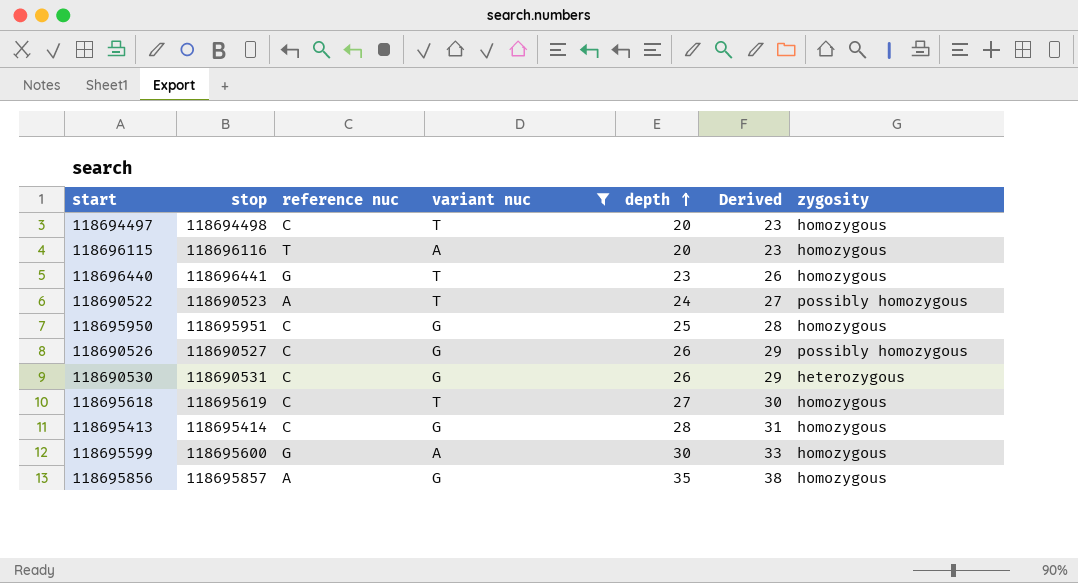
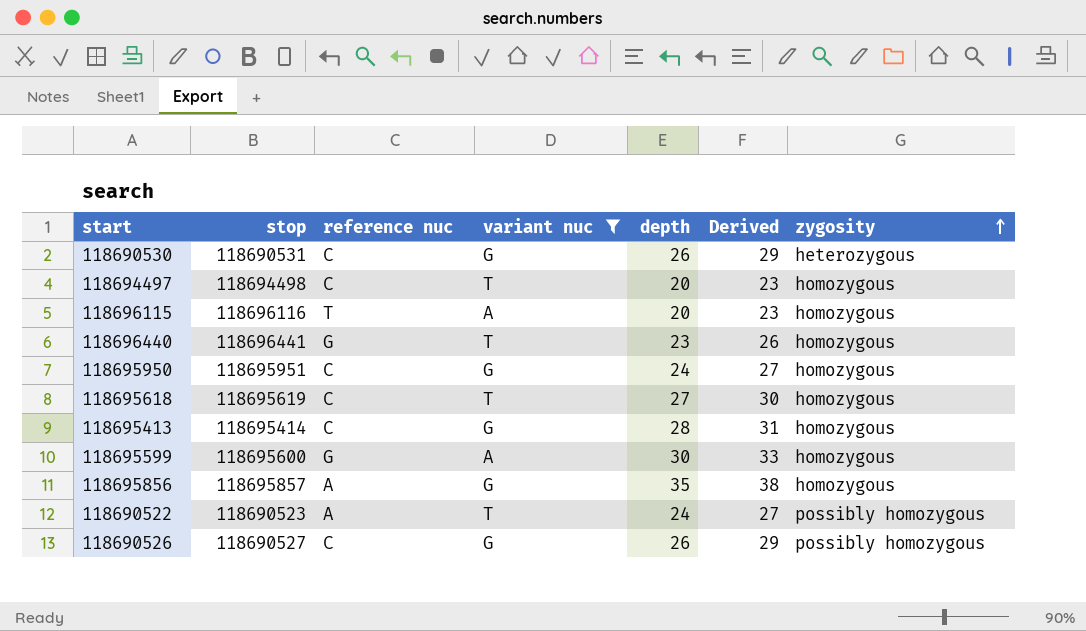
row order: depth ascending -> zygosity ascending
118695950 | depth: 25 -> 24
118695950 | Derived: 28 -> 27

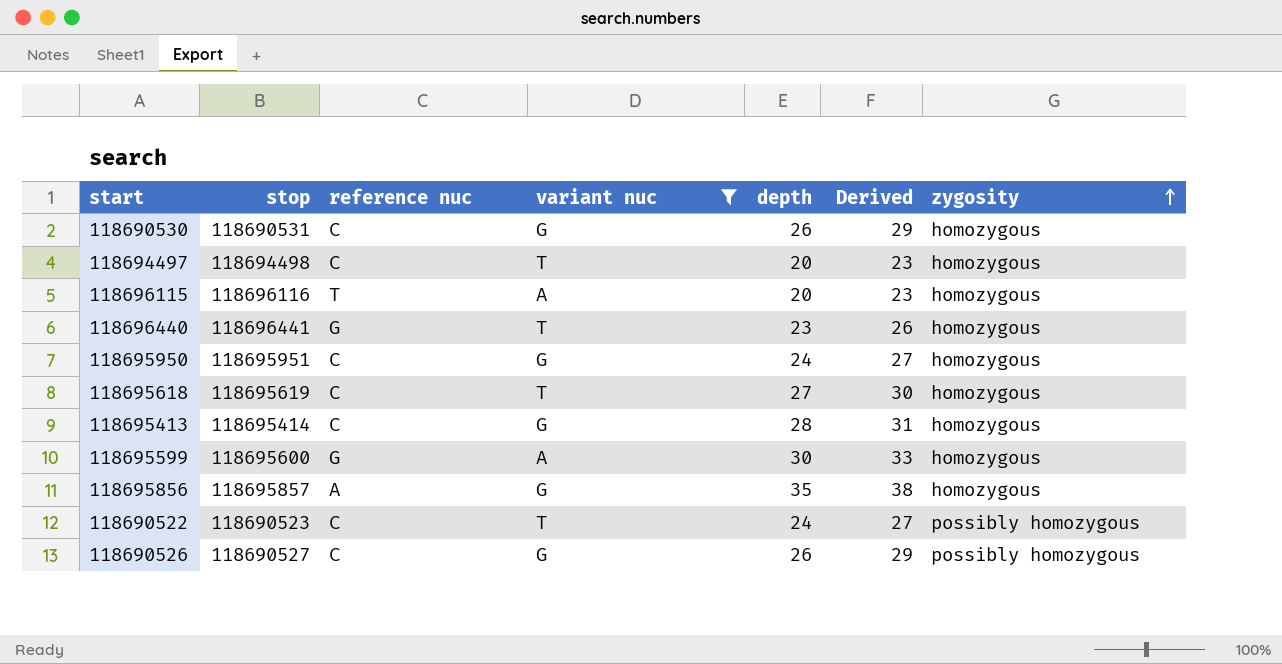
118690530 | zygosity: heterozygous -> homozygous
118690522 | reference nuc: A -> C

